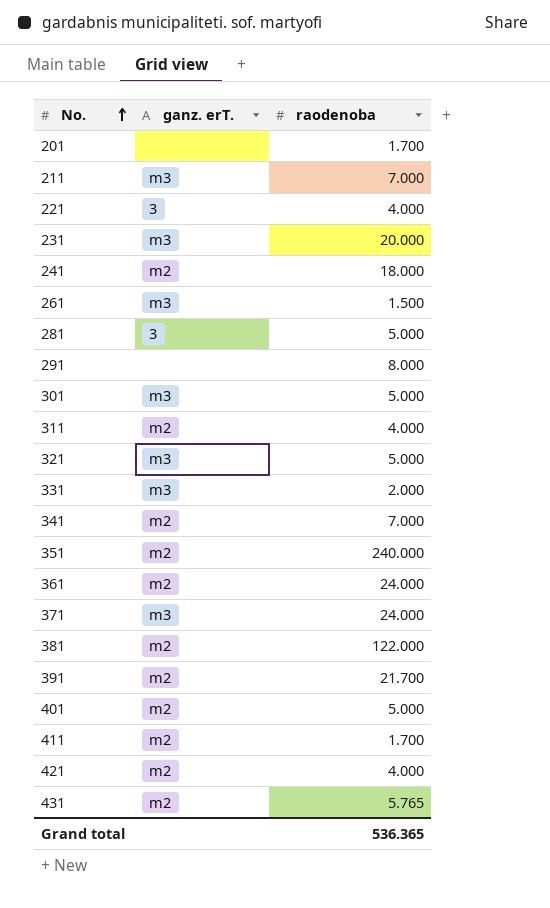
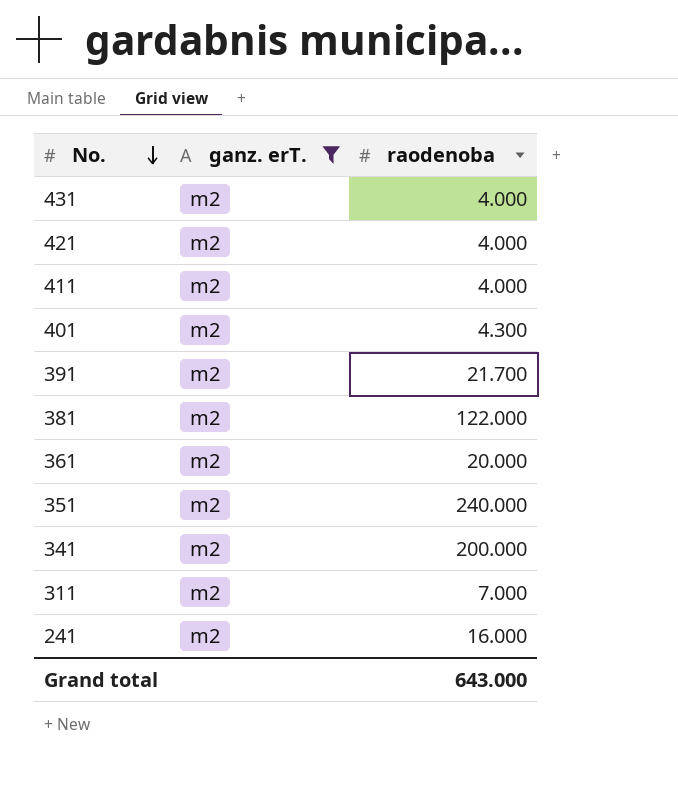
filter: none -> ganz. erT. = m2
row order: No. ascending -> No. descending
431 | raodenoba: 5.765 -> 4.000
411 | raodenoba: 1.700 -> 4.000
401 | raodenoba: 5.000 -> 4.300
361 | raodenoba: 24.000 -> 20.000
341 | raodenoba: 7.000 -> 200.000
311 | raodenoba: 4.000 -> 7.000
241 | raodenoba: 18.000 -> 16.000
Grand total | raodenoba: 536.365 -> 643.000

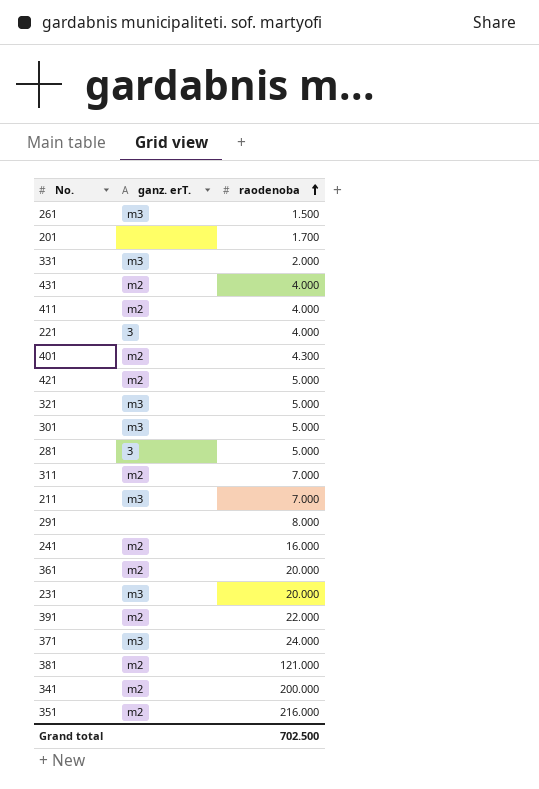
filter: ganz. erT. = m2 -> none
row order: No. descending -> raodenoba ascending
421 | raodenoba: 4.000 -> 5.000
391 | raodenoba: 21.700 -> 22.000
381 | raodenoba: 122.000 -> 121.000
351 | raodenoba: 240.000 -> 216.000
Grand total | raodenoba: 643.000 -> 702.500

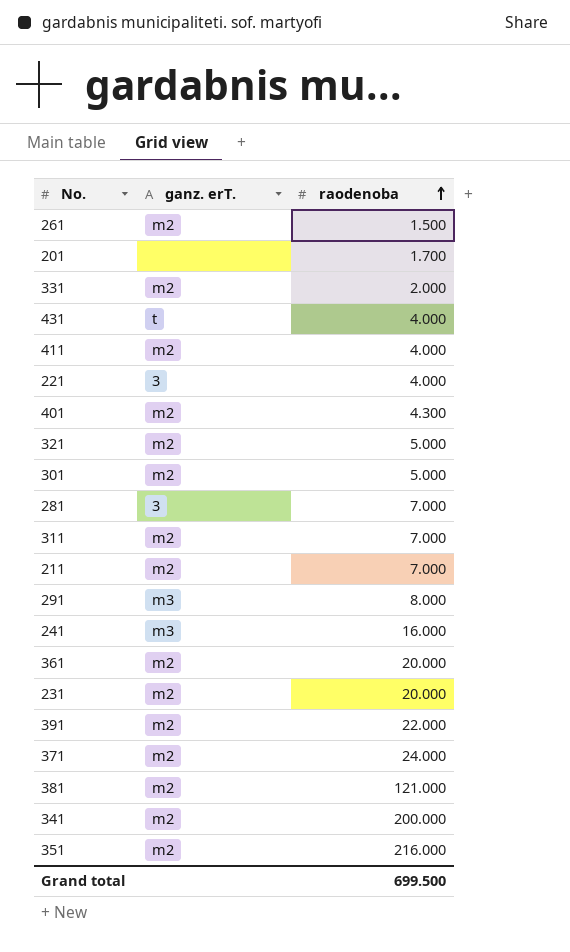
row 421: m2 | 5.000 -> none
261 | ganz. erT.: m3 -> m2
331 | ganz. erT.: m3 -> m2
431 | ganz. erT.: m2 -> t
321 | ganz. erT.: m3 -> m2
301 | ganz. erT.: m3 -> m2
281 | raodenoba: 5.000 -> 7.000
211 | ganz. erT.: m3 -> m2
291 | ganz. erT.: none -> m3
241 | ganz. erT.: m2 -> m3
231 | ganz. erT.: m3 -> m2
371 | ganz. erT.: m3 -> m2
Grand total | raodenoba: 702.500 -> 699.500

